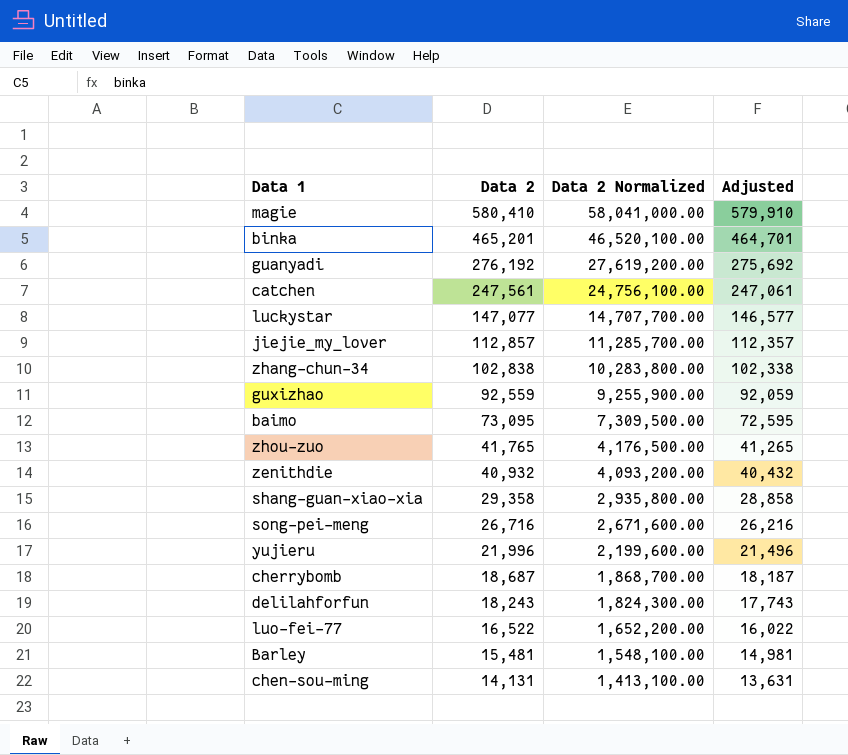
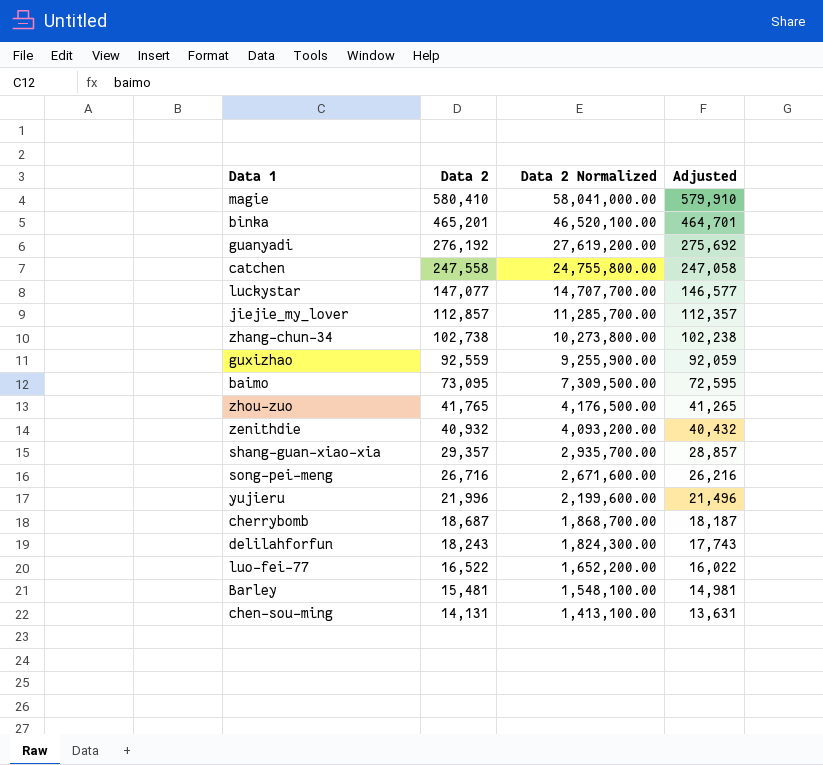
catchen | Data 2: 247,561 -> 247,558
catchen | Data 2 Normalized: 24,756,100.00 -> 24,755,800.00
catchen | Adjusted: 247,061 -> 247,058
zhang-chun-34 | Data 2: 102,838 -> 102,738
zhang-chun-34 | Data 2 Normalized: 10,283,800.00 -> 10,273,800.00
zhang-chun-34 | Adjusted: 102,338 -> 102,238
shang-guan-xiao-xia | Data 2: 29,358 -> 29,357
shang-guan-xiao-xia | Data 2 Normalized: 2,935,800.00 -> 2,935,700.00
shang-guan-xiao-xia | Adjusted: 28,858 -> 28,857

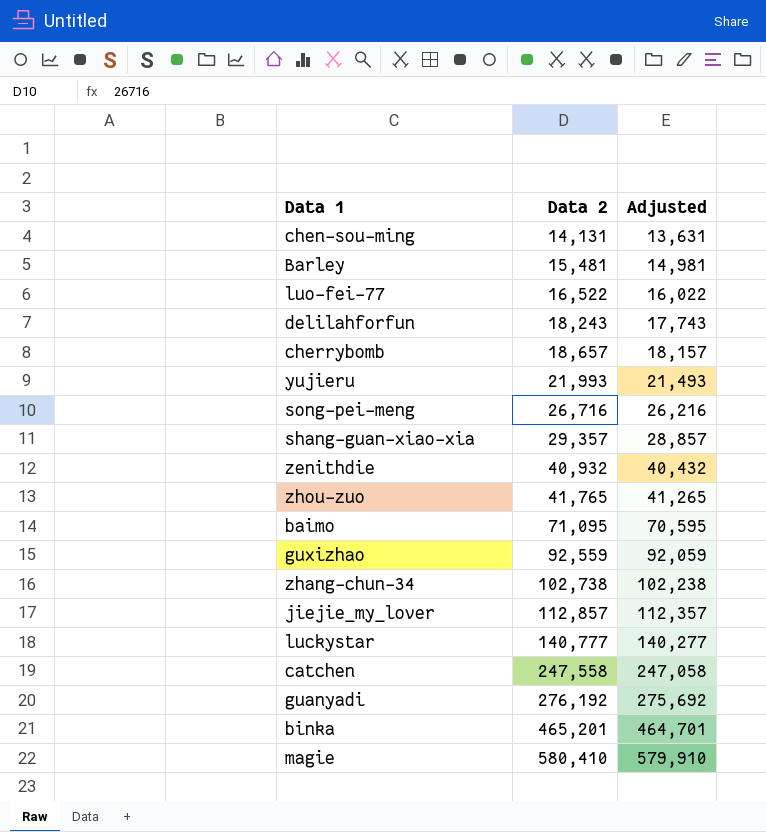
row order: Data 2 descending -> Data 2 ascending
column Data 2 Normalized | formula: [Data 2] * 100 -> none
cherrybomb | Data 2: 18,687 -> 18,657
cherrybomb | Adjusted: 18,187 -> 18,157
yujieru | Data 2: 21,996 -> 21,993
yujieru | Adjusted: 21,496 -> 21,493
baimo | Data 2: 73,095 -> 71,095
baimo | Adjusted: 72,595 -> 70,595
luckystar | Data 2: 147,077 -> 140,777
luckystar | Adjusted: 146,577 -> 140,277

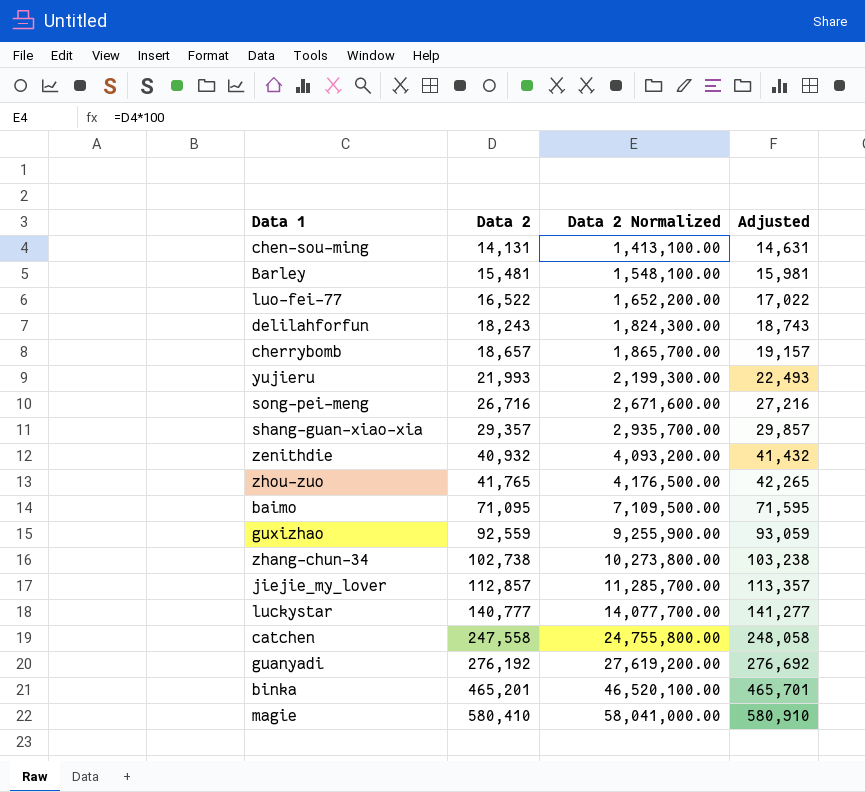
column Data 2 Normalized | formula: none -> [Data 2] * 100
column Adjusted | formula: [Data 2] - 500 -> [Data 2] + 500

